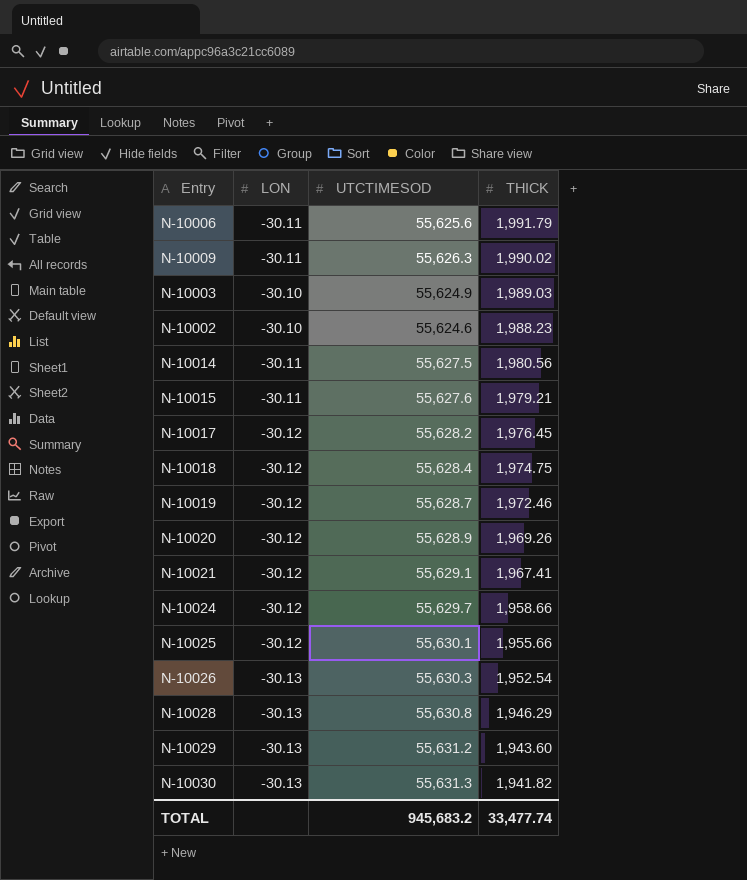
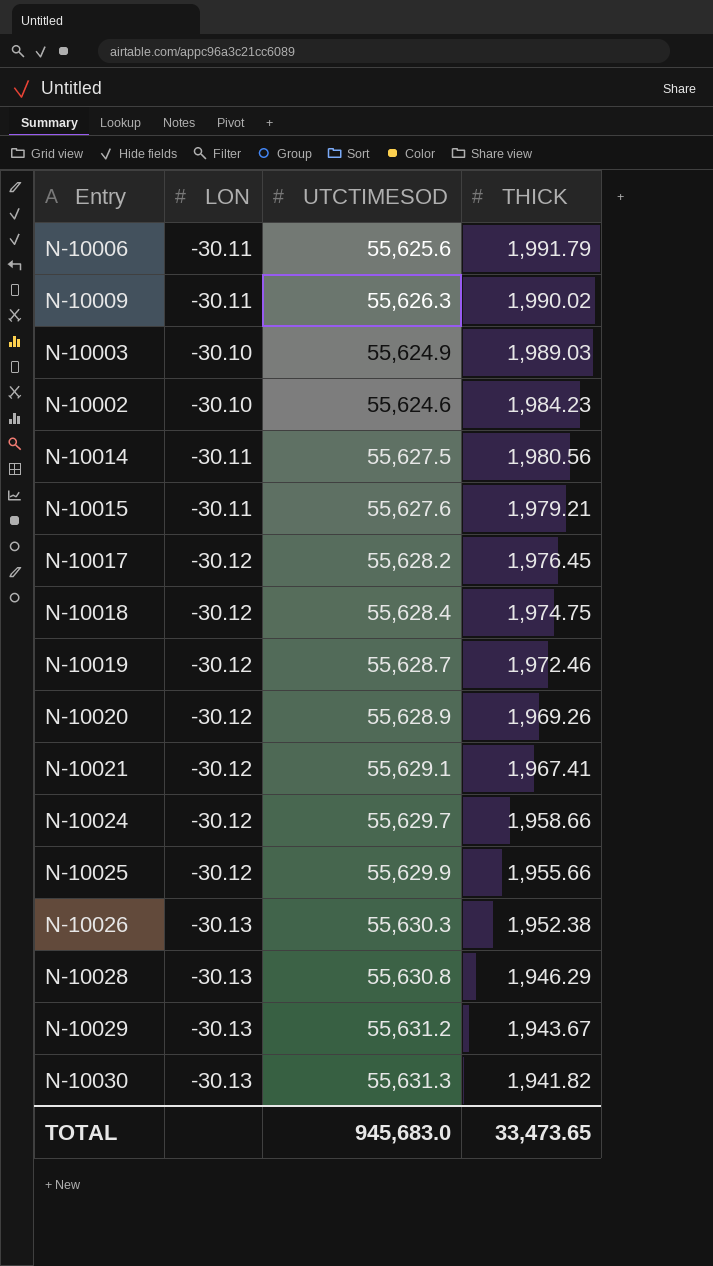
N-10002 | THICK: 1,988.23 -> 1,984.23
N-10025 | UTCTIMESOD: 55,630.1 -> 55,629.9
N-10026 | THICK: 1,952.54 -> 1,952.38
N-10029 | THICK: 1,943.60 -> 1,943.67
TOTAL | UTCTIMESOD: 945,683.2 -> 945,683.0
TOTAL | THICK: 33,477.74 -> 33,473.65

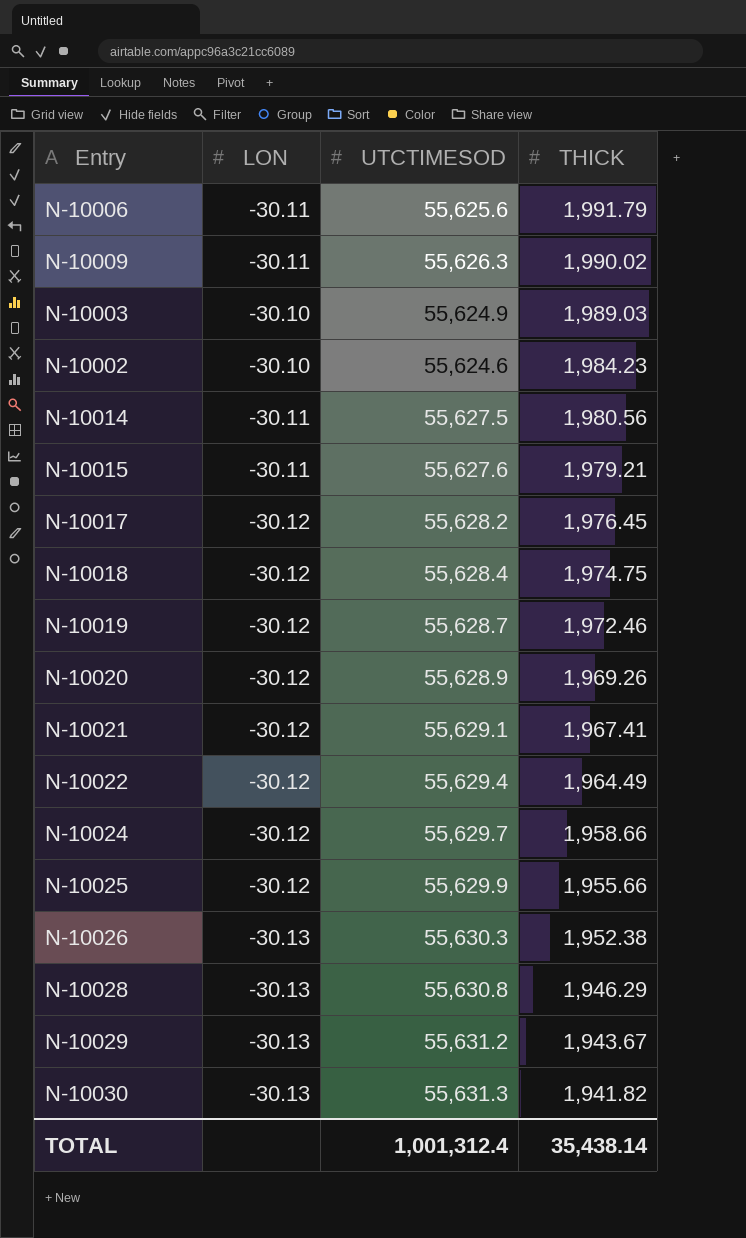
row N-10022: none -> -30.12 | 55,629.4 | 1,964.49
TOTAL | UTCTIMESOD: 945,683.0 -> 1,001,312.4
TOTAL | THICK: 33,473.65 -> 35,438.14

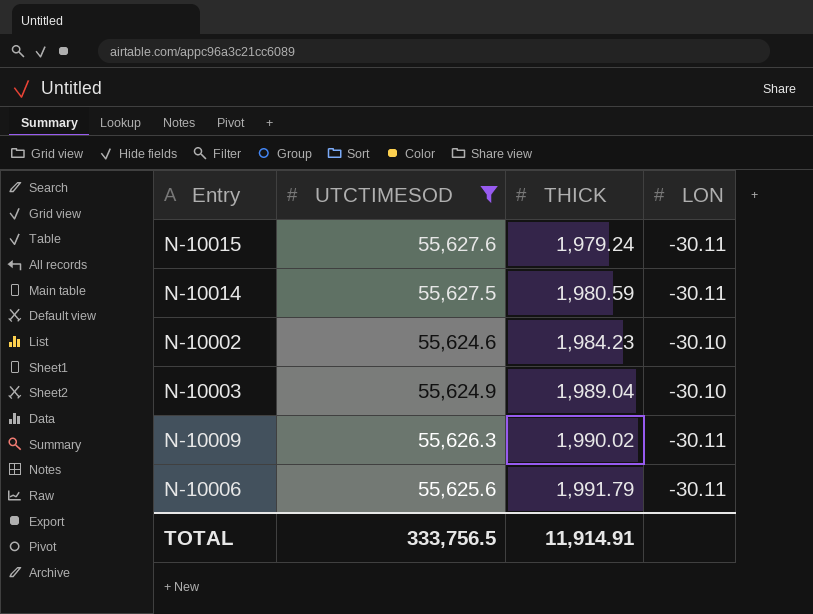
filter: none -> UTCTIMESOD <= 55,627.6
row order: THICK descending -> THICK ascending
column LON | position: 2 -> 4
N-10015 | THICK: 1,979.21 -> 1,979.24
N-10014 | THICK: 1,980.56 -> 1,980.59
N-10003 | THICK: 1,989.03 -> 1,989.04
TOTAL | UTCTIMESOD: 1,001,312.4 -> 333,756.5
TOTAL | THICK: 35,438.14 -> 11,914.91

